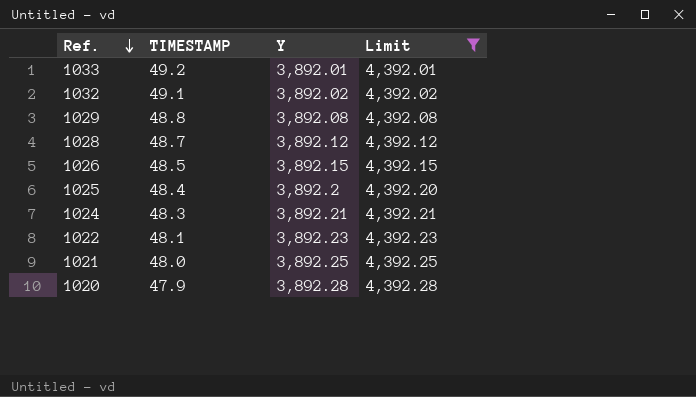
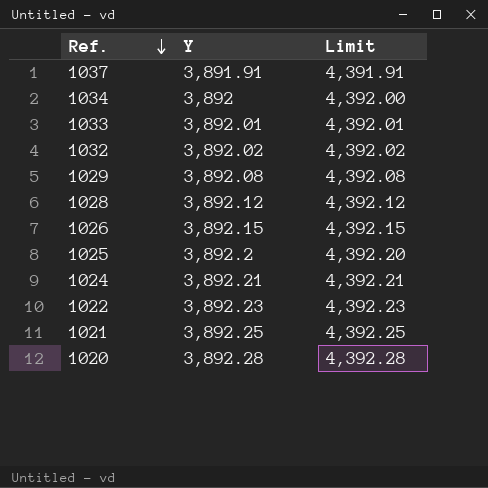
filter: Limit >= 4,392.01 -> none
column TIMESTAMP | position: 2 -> none

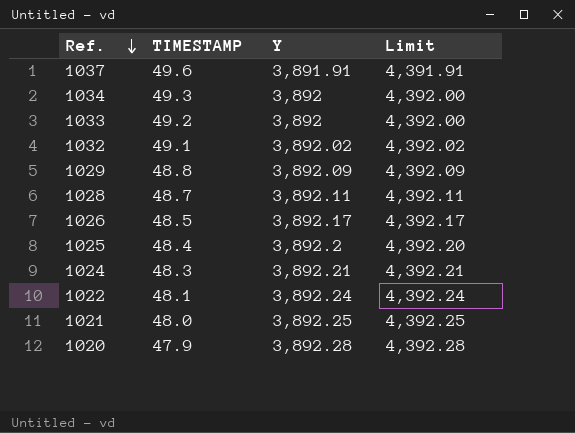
column TIMESTAMP | position: none -> 2
1033 | Y: 3,892.01 -> 3,892
1033 | Limit: 4,392.01 -> 4,392.00
1029 | Y: 3,892.08 -> 3,892.09
1029 | Limit: 4,392.08 -> 4,392.09
1028 | Y: 3,892.12 -> 3,892.11
1028 | Limit: 4,392.12 -> 4,392.11
1026 | Y: 3,892.15 -> 3,892.17
1026 | Limit: 4,392.15 -> 4,392.17
1022 | Y: 3,892.23 -> 3,892.24
1022 | Limit: 4,392.23 -> 4,392.24

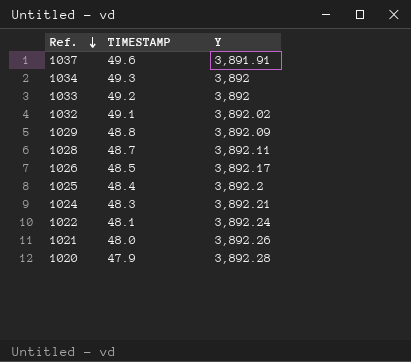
column Limit | formula: [Y] + 500 -> none
1021 | Y: 3,892.25 -> 3,892.26

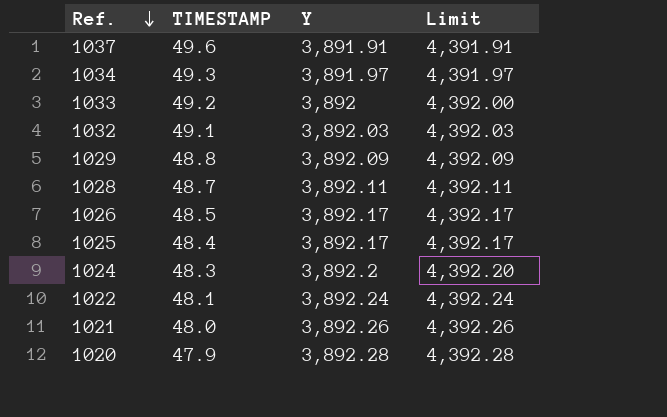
column Limit | formula: none -> [Y] + 500
1034 | Y: 3,892 -> 3,891.97
1032 | Y: 3,892.02 -> 3,892.03
1025 | Y: 3,892.2 -> 3,892.17
1024 | Y: 3,892.21 -> 3,892.2

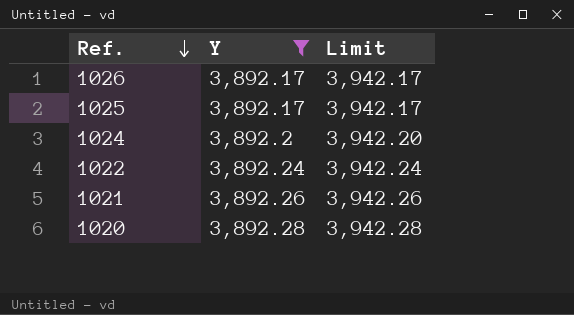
filter: none -> Y >= 3,892.17
column TIMESTAMP | position: 2 -> none
column Limit | formula: [Y] + 500 -> [Y] + 50

